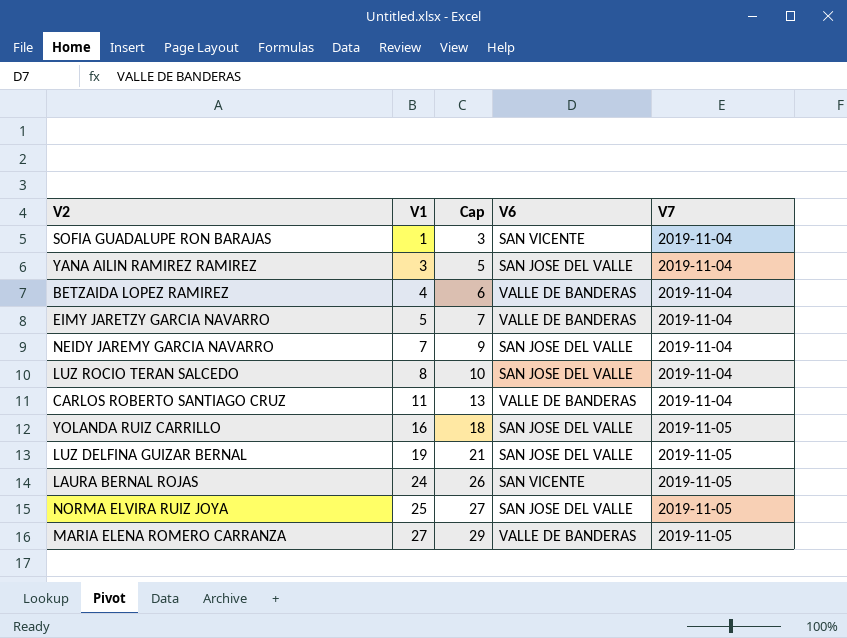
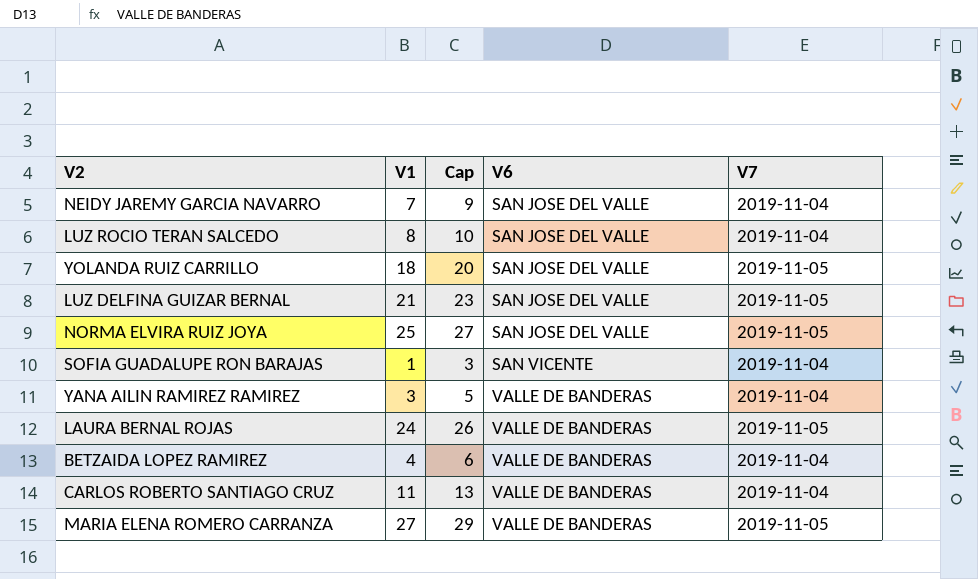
row order: V1 ascending -> V6 ascending
row EIMY JARETZY GARCIA NAVARRO: 5 | 7 | VALLE DE BANDERAS | 2019-11-04 -> none
YOLANDA RUIZ CARRILLO | V1: 16 -> 18
YOLANDA RUIZ CARRILLO | Cap: 18 -> 20
LUZ DELFINA GUIZAR BERNAL | V1: 19 -> 21
LUZ DELFINA GUIZAR BERNAL | Cap: 21 -> 23
YANA AILIN RAMIREZ RAMIREZ | V6: SAN JOSE DEL VALLE -> VALLE DE BANDERAS
LAURA BERNAL ROJAS | V6: SAN VICENTE -> VALLE DE BANDERAS

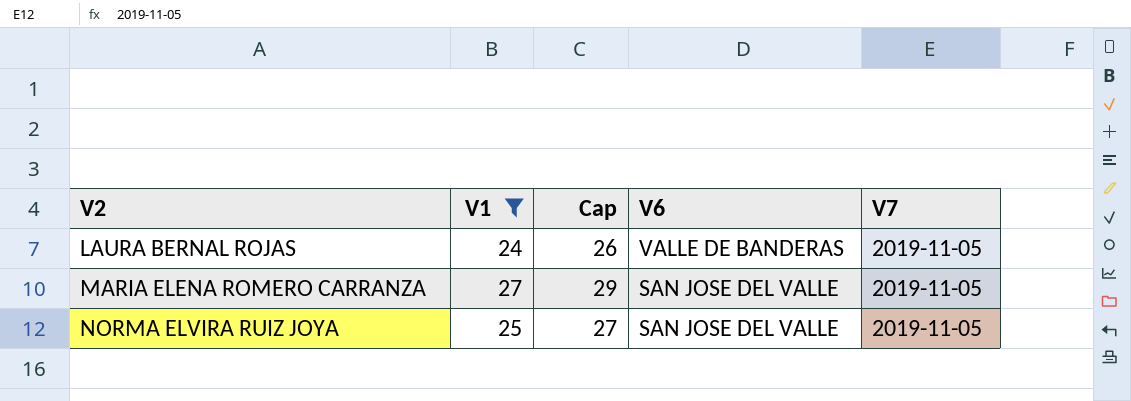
filter: none -> V1 >= 24
row order: V6 ascending -> V2 ascending
MARIA ELENA ROMERO CARRANZA | V6: VALLE DE BANDERAS -> SAN JOSE DEL VALLE

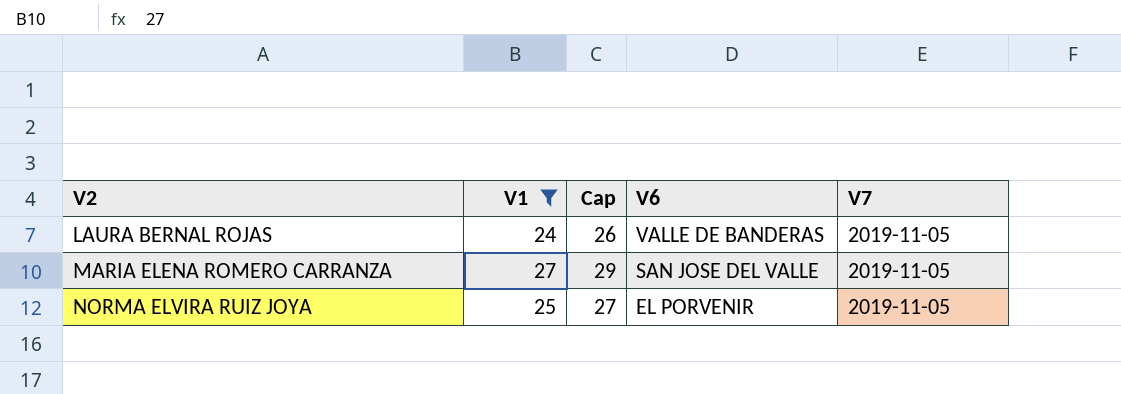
NORMA ELVIRA RUIZ JOYA | V6: SAN JOSE DEL VALLE -> EL PORVENIR

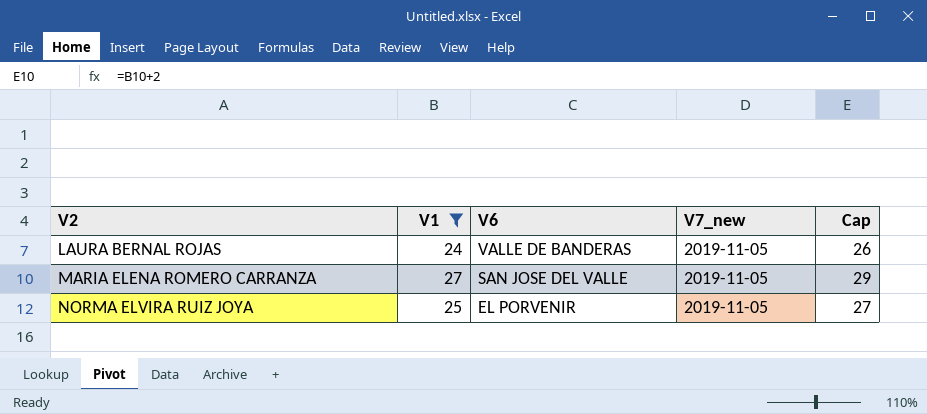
column name: V7 -> V7_new
column Cap | position: 3 -> 5

